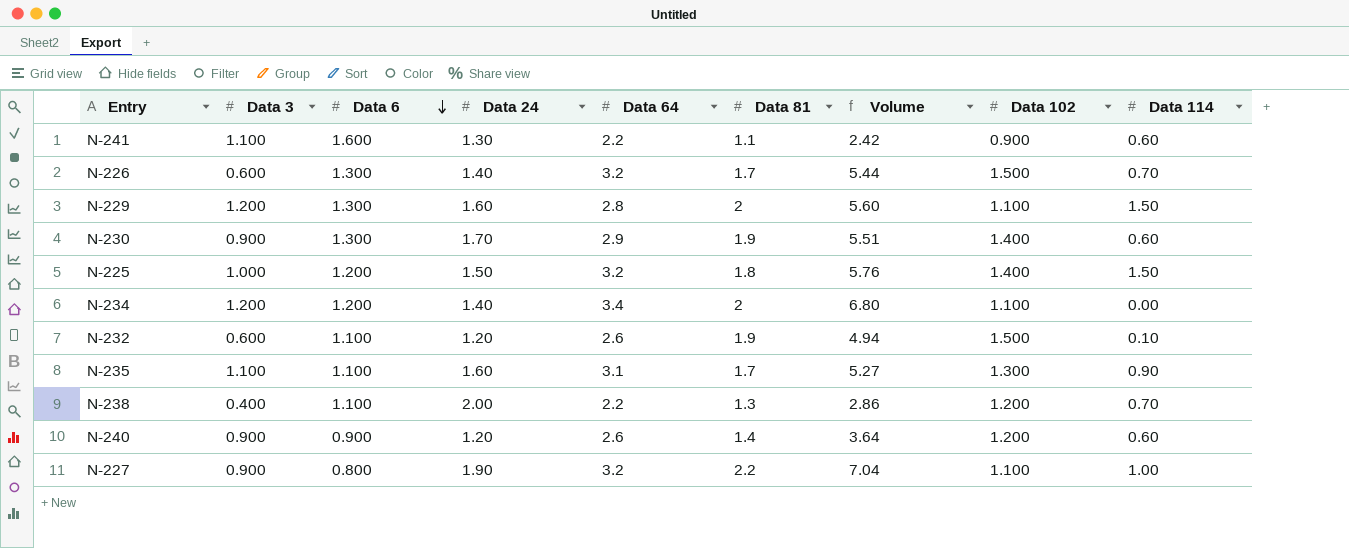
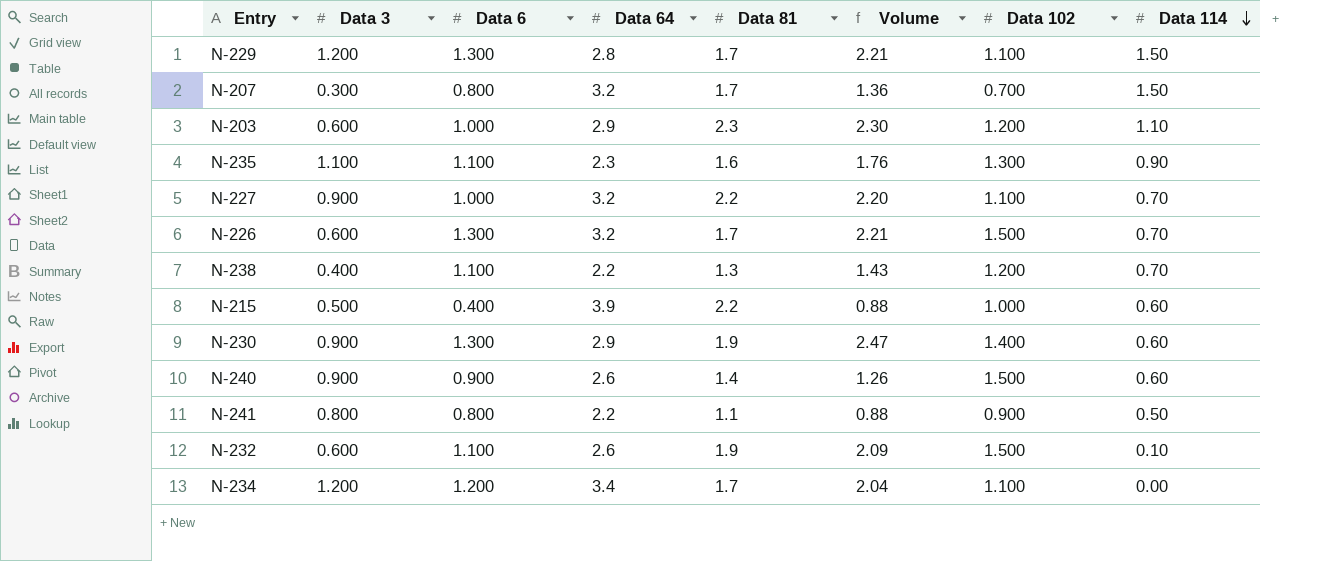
row order: Data 6 descending -> Data 114 descending
column Data 24 | position: 4 -> none
column Volume | formula: [Data 64] * [Data 81] -> [Data 6] * [Data 81]
row N-225: 1.000 | 1.200 | 1.50 | 3.2 | 1.8 | 5.76 | 1.400 | 1.50 -> none
N-229 | Data 81: 2 -> 1.7
row N-207: none -> 0.300 | 0.800 | 3.2 | 1.7 | 1.36 | 0.700 | 1.50
row N-203: none -> 0.600 | 1.000 | 2.9 | 2.3 | 2.30 | 1.200 | 1.10
N-235 | Data 64: 3.1 -> 2.3
N-235 | Data 81: 1.7 -> 1.6
N-227 | Data 6: 0.800 -> 1.000
N-227 | Data 114: 1.00 -> 0.70
row N-215: none -> 0.500 | 0.400 | 3.9 | 2.2 | 0.88 | 1.000 | 0.60
N-240 | Data 102: 1.200 -> 1.500
N-241 | Data 3: 1.100 -> 0.800
N-241 | Data 6: 1.600 -> 0.800
N-241 | Data 114: 0.60 -> 0.50
N-234 | Data 81: 2 -> 1.7

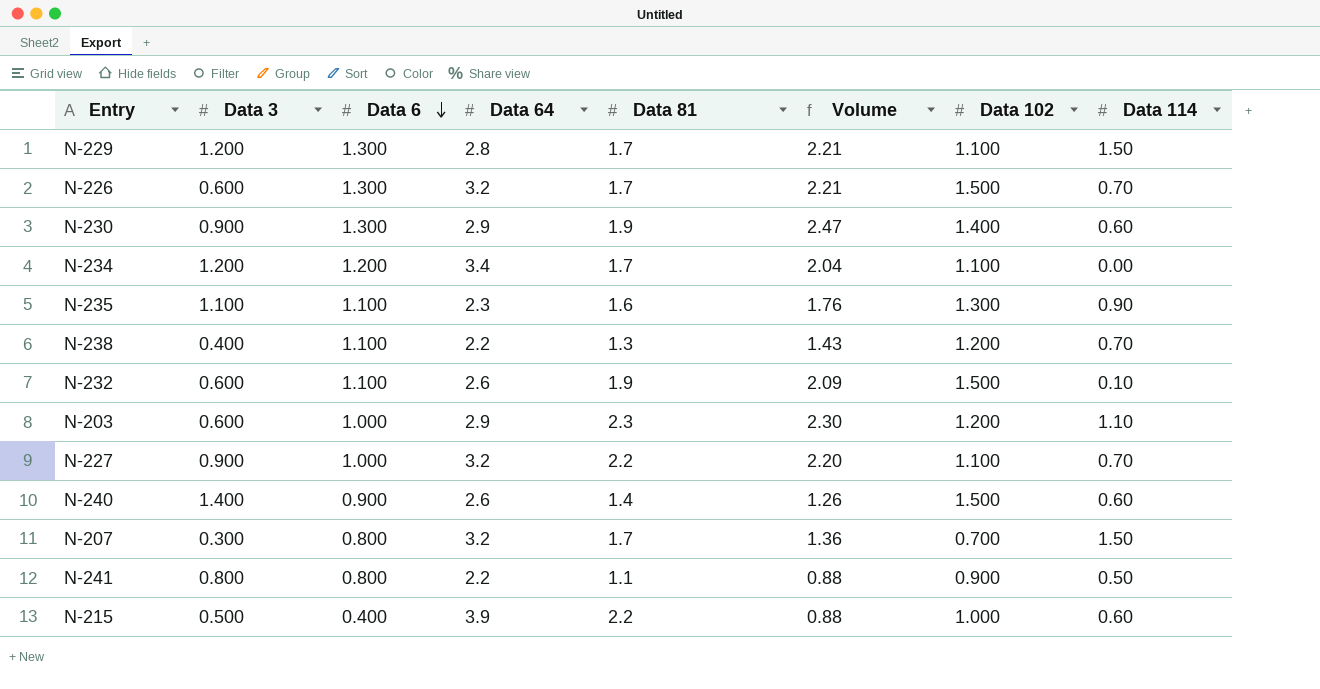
row order: Data 114 descending -> Data 6 descending
N-240 | Data 3: 0.900 -> 1.400

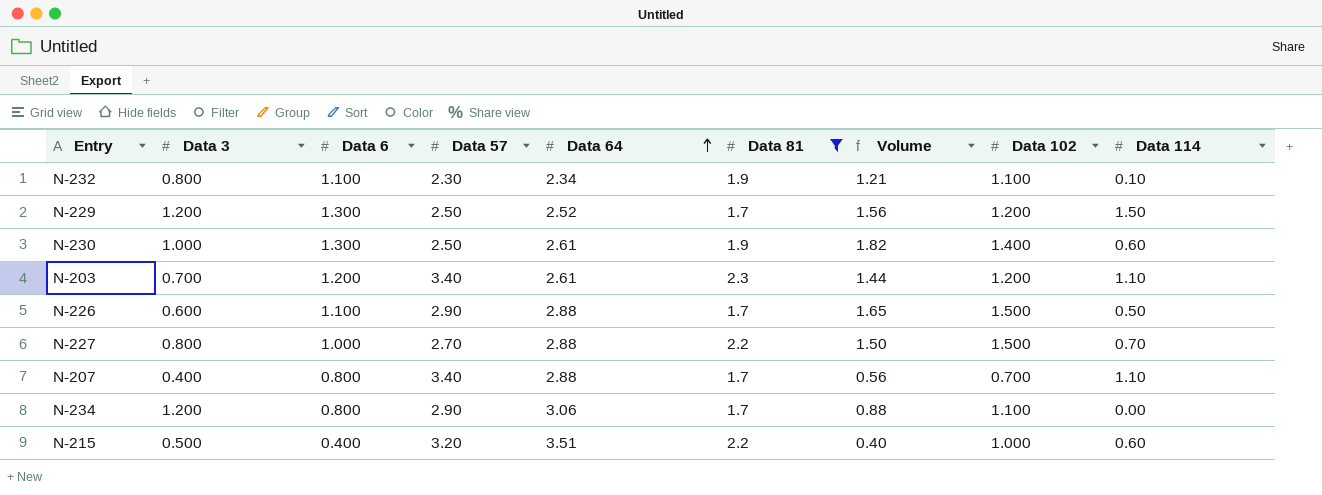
filter: none -> Data 81 >= 1.7
row order: Data 6 descending -> Data 64 ascending
column Data 57 | position: none -> 4
column Volume | formula: [Data 6] * [Data 81] -> [Data 6] * [Data 102]
N-232 | Data 3: 0.600 -> 0.800
N-232 | Data 64: 2.6 -> 2.34
N-232 | Data 102: 1.500 -> 1.100
N-229 | Data 64: 2.8 -> 2.52
N-229 | Data 102: 1.100 -> 1.200
N-230 | Data 3: 0.900 -> 1.000
N-230 | Data 64: 2.9 -> 2.61
N-203 | Data 3: 0.600 -> 0.700
N-203 | Data 6: 1.000 -> 1.200
N-203 | Data 64: 2.9 -> 2.61
N-226 | Data 6: 1.300 -> 1.100
N-226 | Data 64: 3.2 -> 2.88
N-226 | Data 114: 0.70 -> 0.50
N-227 | Data 3: 0.900 -> 0.800
N-227 | Data 64: 3.2 -> 2.88
N-227 | Data 102: 1.100 -> 1.500
N-207 | Data 3: 0.300 -> 0.400
N-207 | Data 64: 3.2 -> 2.88
N-207 | Data 114: 1.50 -> 1.10
N-234 | Data 6: 1.200 -> 0.800
N-234 | Data 64: 3.4 -> 3.06
N-215 | Data 64: 3.9 -> 3.51

